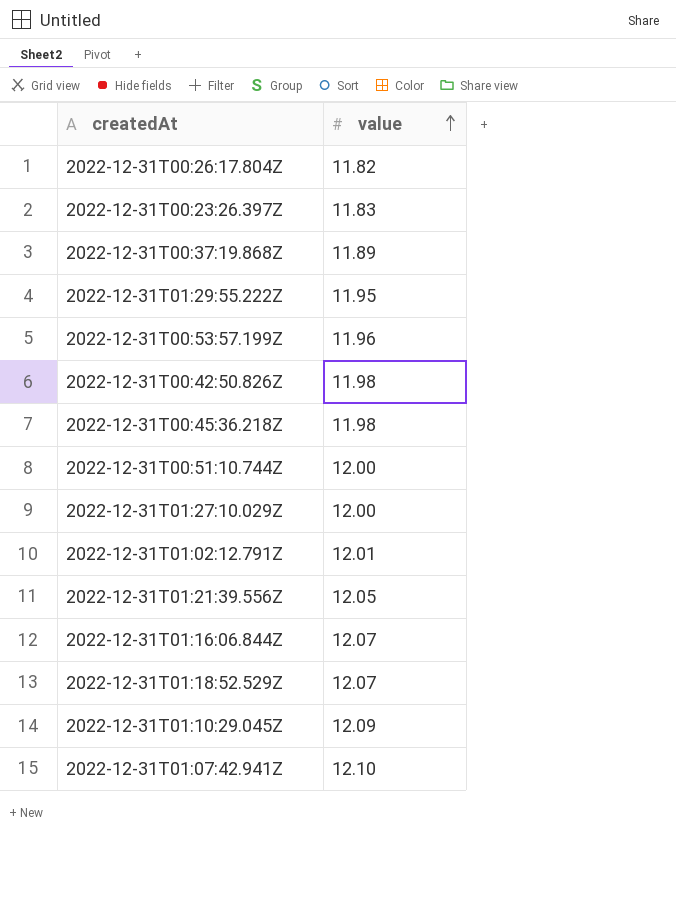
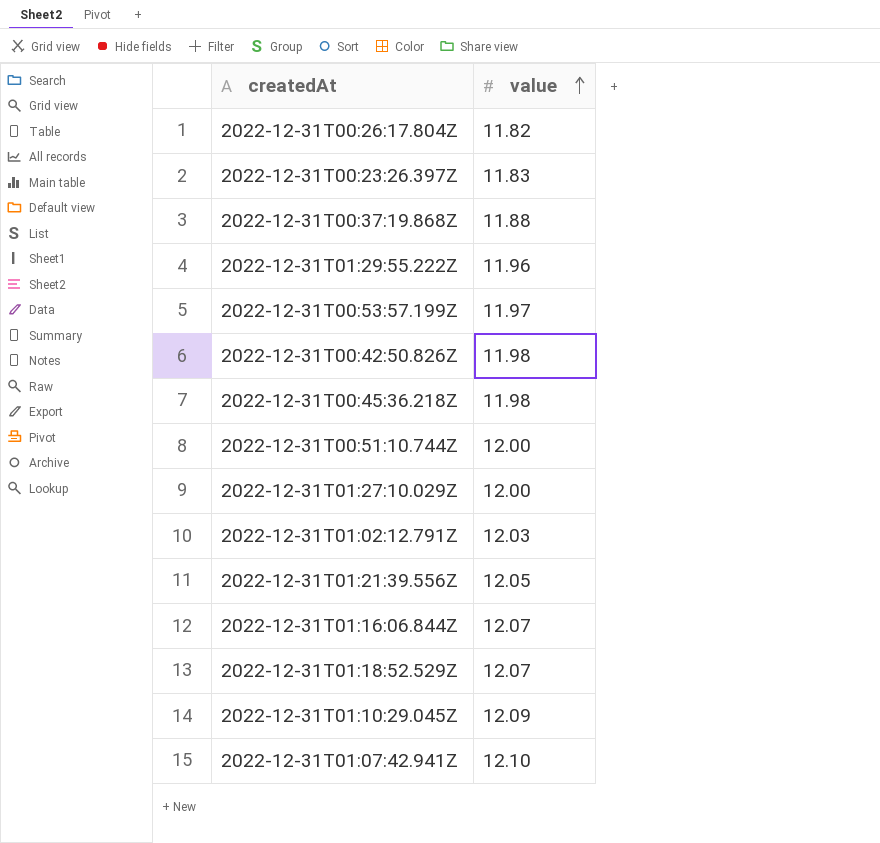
2022-12-31T00:37:19.868Z | value: 11.89 -> 11.88
2022-12-31T01:29:55.222Z | value: 11.95 -> 11.96
2022-12-31T00:53:57.199Z | value: 11.96 -> 11.97
2022-12-31T01:02:12.791Z | value: 12.01 -> 12.03

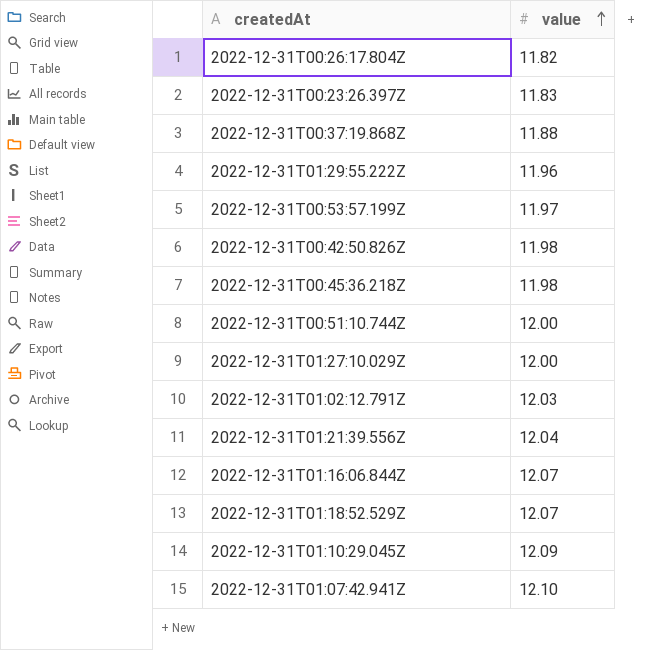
2022-12-31T01:21:39.556Z | value: 12.05 -> 12.04

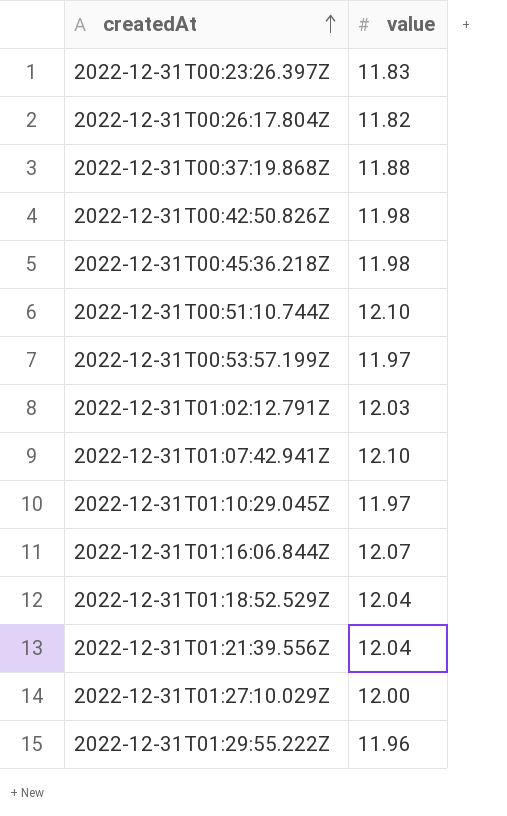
row order: value ascending -> createdAt ascending
2022-12-31T00:51:10.744Z | value: 12.00 -> 12.10
2022-12-31T01:10:29.045Z | value: 12.09 -> 11.97
2022-12-31T01:18:52.529Z | value: 12.07 -> 12.04

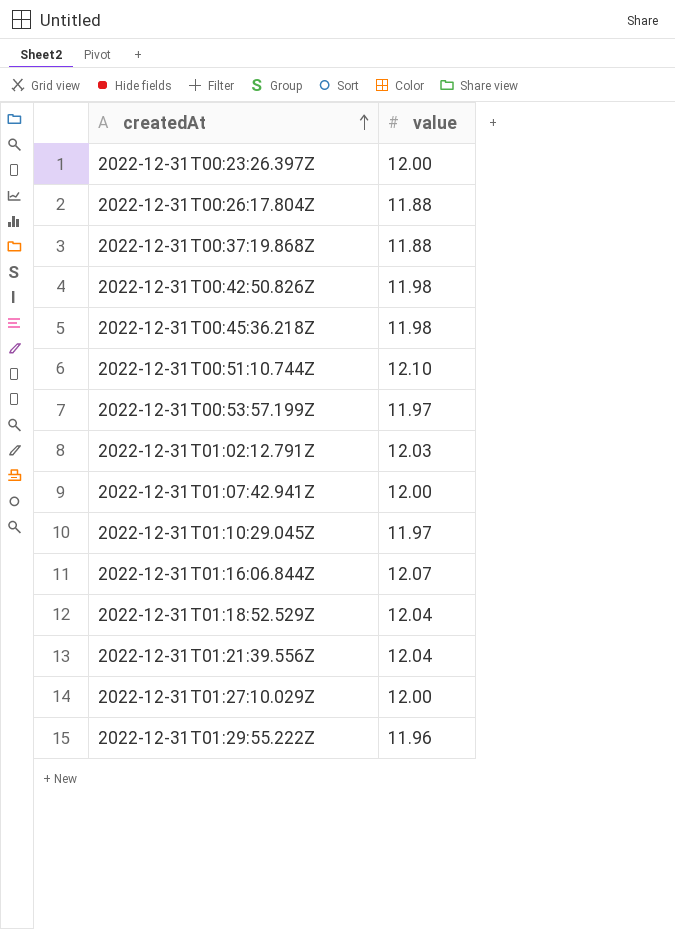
2022-12-31T00:23:26.397Z | value: 11.83 -> 12.00
2022-12-31T00:26:17.804Z | value: 11.82 -> 11.88
2022-12-31T01:07:42.941Z | value: 12.10 -> 12.00

